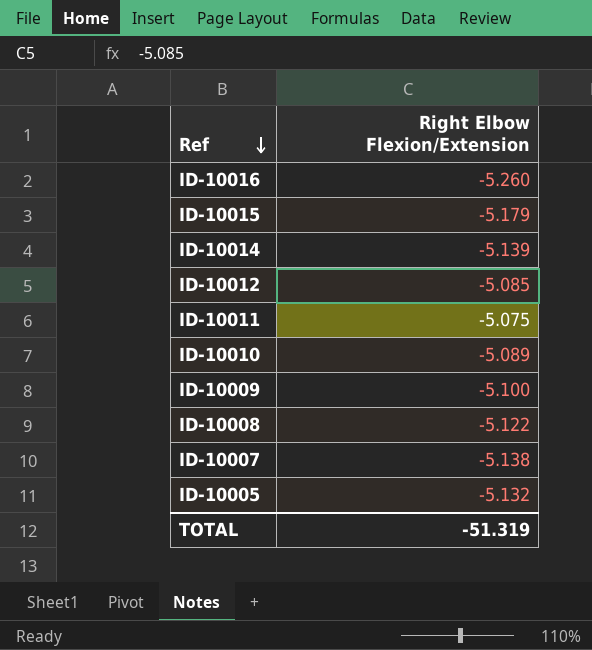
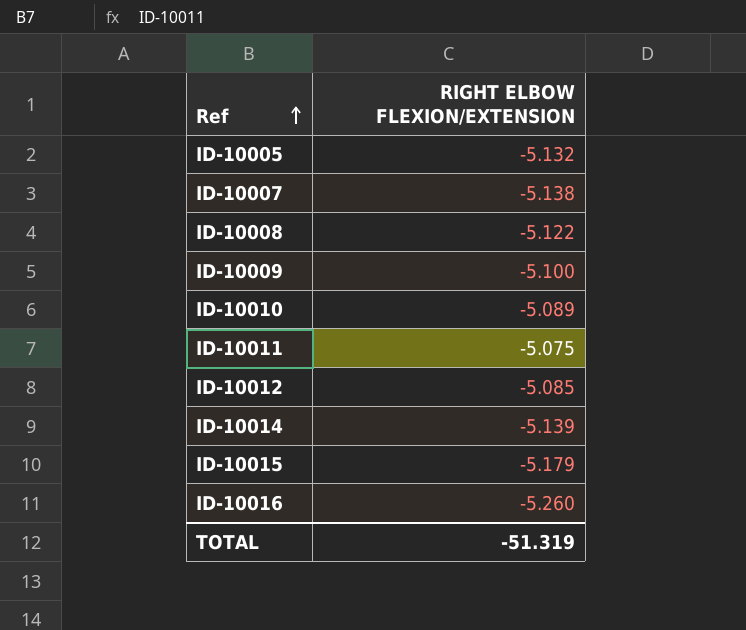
row order: Ref descending -> Ref ascending
column name: Right Elbow Flexion/Extension -> RIGHT ELBOW FLEXION/EXTENSION

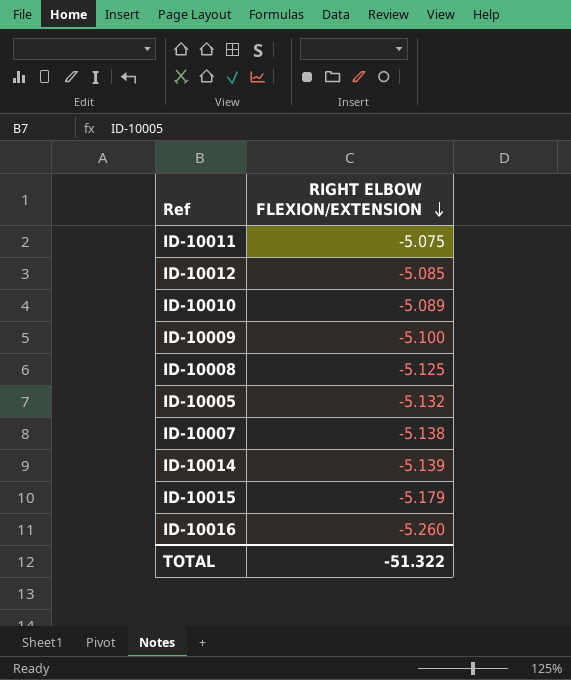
row order: Ref ascending -> RIGHT ELBOW FLEXION/EXTENSION descending
ID-10008 | RIGHT ELBOW FLEXION/EXTENSION: -5.122 -> -5.125
TOTAL | RIGHT ELBOW FLEXION/EXTENSION: -51.319 -> -51.322

